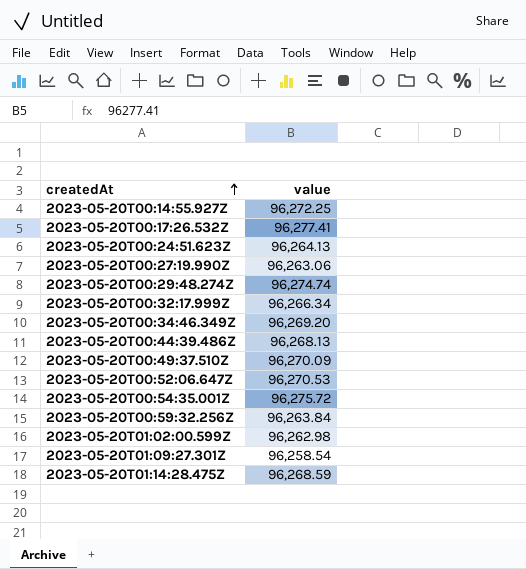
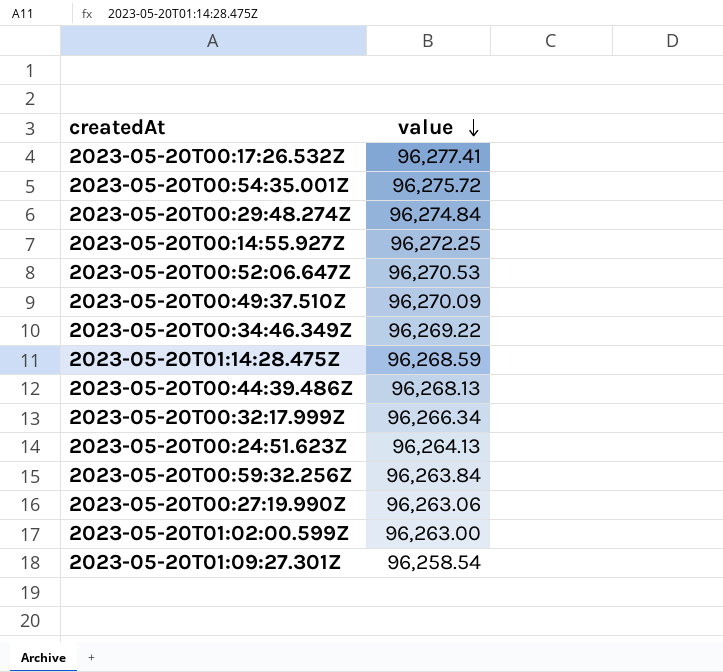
row order: createdAt ascending -> value descending
2023-05-20T00:29:48.274Z | value: 96,274.74 -> 96,274.84
2023-05-20T00:34:46.349Z | value: 96,269.20 -> 96,269.22
2023-05-20T01:02:00.599Z | value: 96,262.98 -> 96,263.00

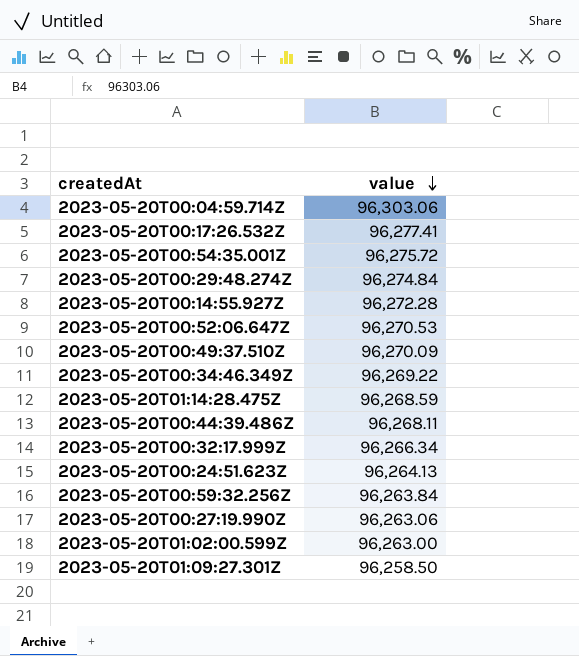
row 2023-05-20T00:04:59.714Z: none -> 96,303.06
2023-05-20T00:14:55.927Z | value: 96,272.25 -> 96,272.28
2023-05-20T00:44:39.486Z | value: 96,268.13 -> 96,268.11
2023-05-20T01:09:27.301Z | value: 96,258.54 -> 96,258.50

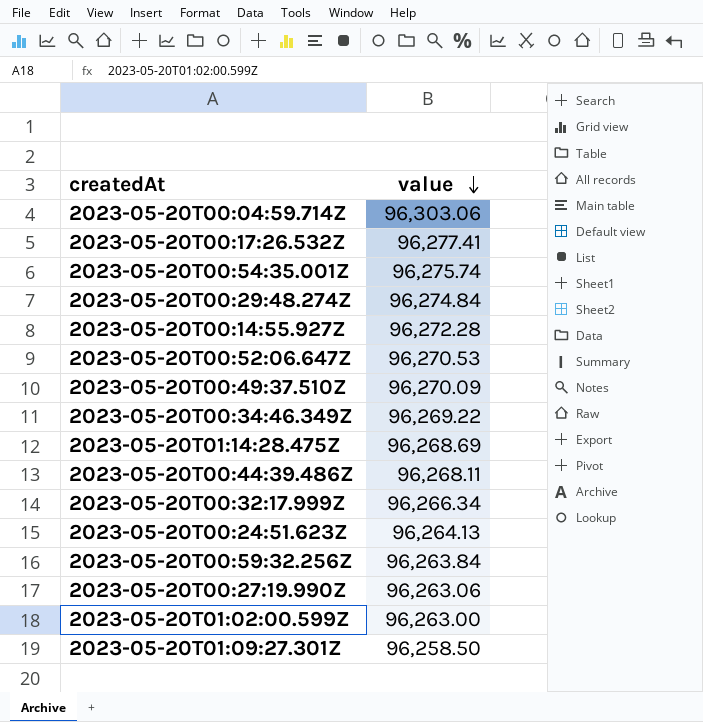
2023-05-20T00:54:35.001Z | value: 96,275.72 -> 96,275.74
2023-05-20T01:14:28.475Z | value: 96,268.59 -> 96,268.69

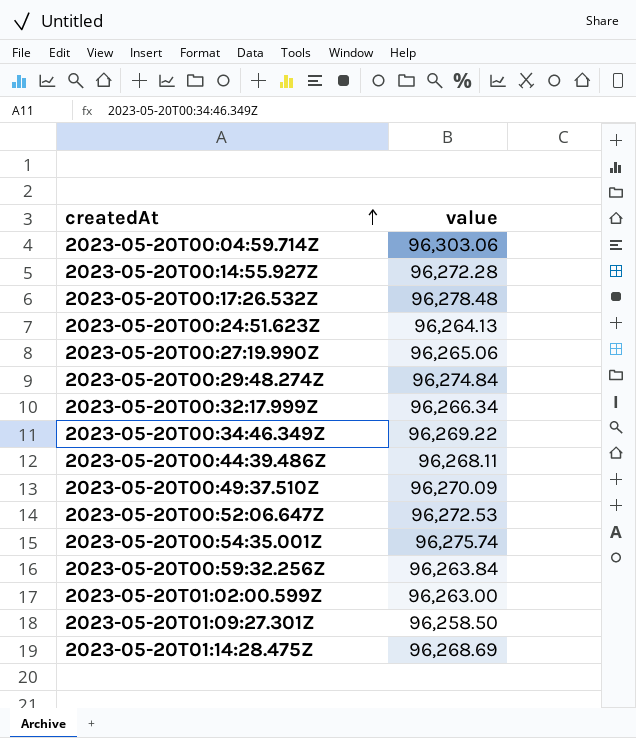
row order: value descending -> createdAt ascending
2023-05-20T00:17:26.532Z | value: 96,277.41 -> 96,278.48
2023-05-20T00:27:19.990Z | value: 96,263.06 -> 96,265.06
2023-05-20T00:52:06.647Z | value: 96,270.53 -> 96,272.53

